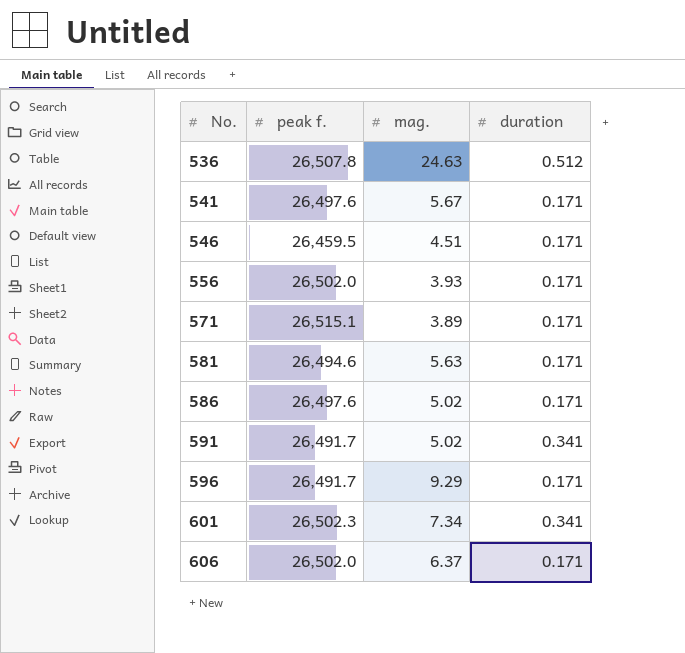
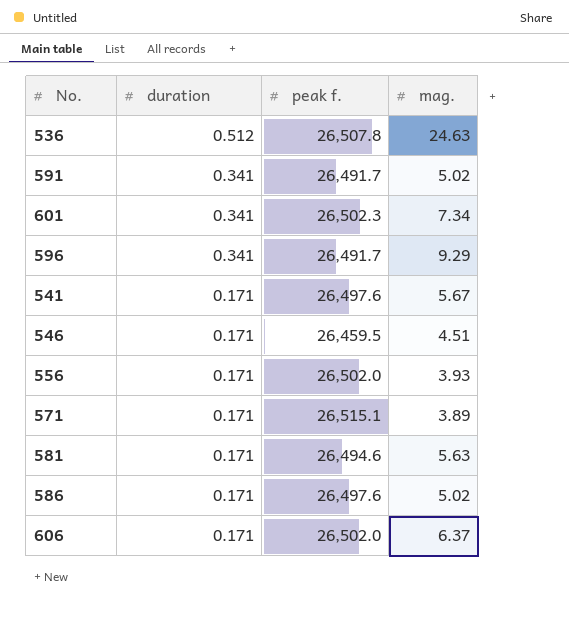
row order: No. ascending -> duration descending
column duration | position: 4 -> 2
596 | duration: 0.171 -> 0.341

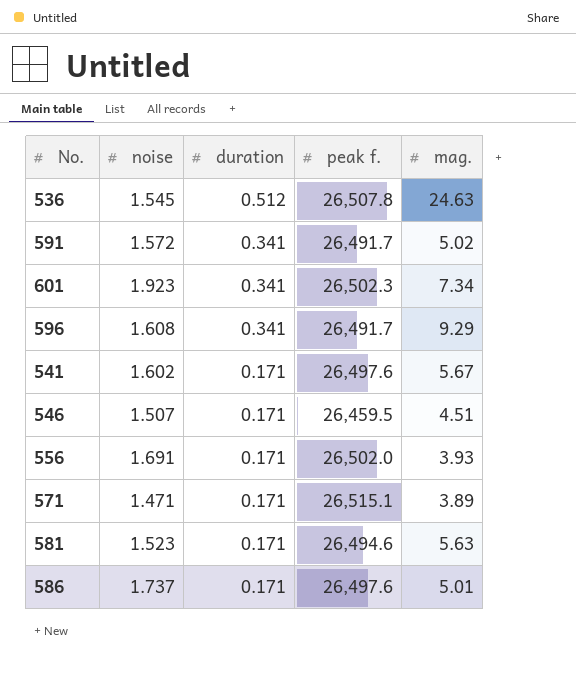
column noise | position: none -> 2
row 606: 0.171 | 26,502.0 | 6.37 -> none
586 | mag.: 5.02 -> 5.01

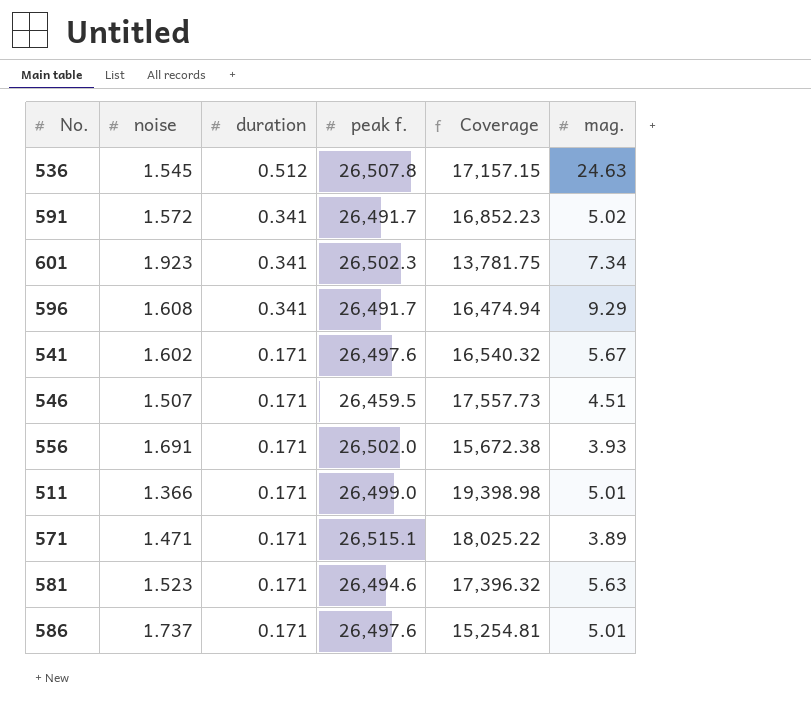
column Coverage | formula: none -> [peak f.] / [noise]
row 511: none -> 1.366 | 0.171 | 26,499.0 | 19,398.98 | 5.01

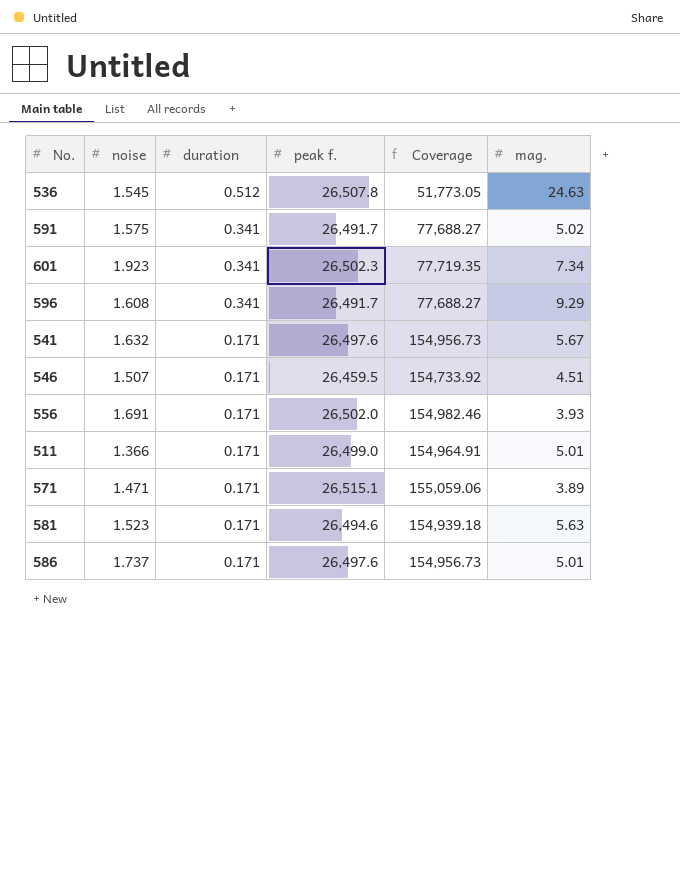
column Coverage | formula: [peak f.] / [noise] -> [peak f.] / [duration]
591 | noise: 1.572 -> 1.575
541 | noise: 1.602 -> 1.632

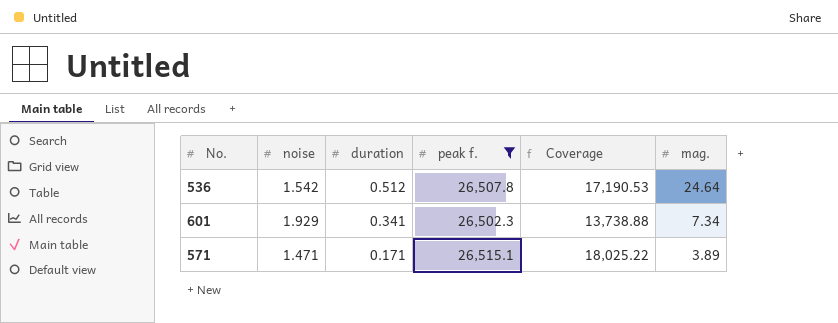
filter: none -> peak f. >= 26,502.3
column Coverage | formula: [peak f.] / [duration] -> [peak f.] / [noise]
536 | noise: 1.545 -> 1.542
536 | mag.: 24.63 -> 24.64
601 | noise: 1.923 -> 1.929

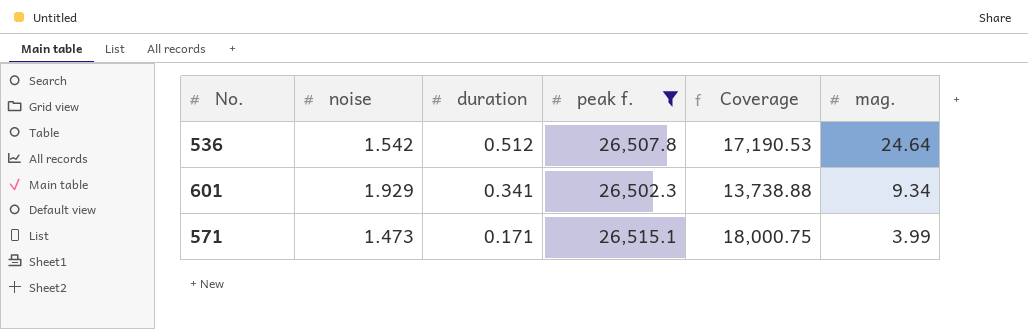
601 | mag.: 7.34 -> 9.34
571 | noise: 1.471 -> 1.473
571 | Coverage: 18,025.22 -> 18,000.75
571 | mag.: 3.89 -> 3.99

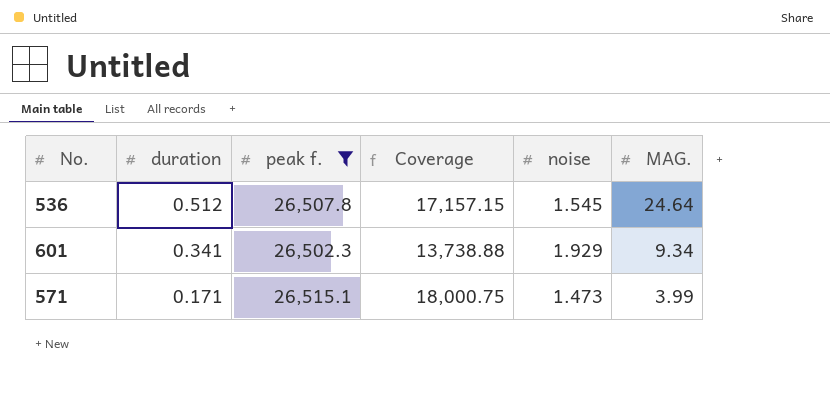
column noise | position: 2 -> 5
column name: mag. -> MAG.
536 | Coverage: 17,190.53 -> 17,157.15
536 | noise: 1.542 -> 1.545

